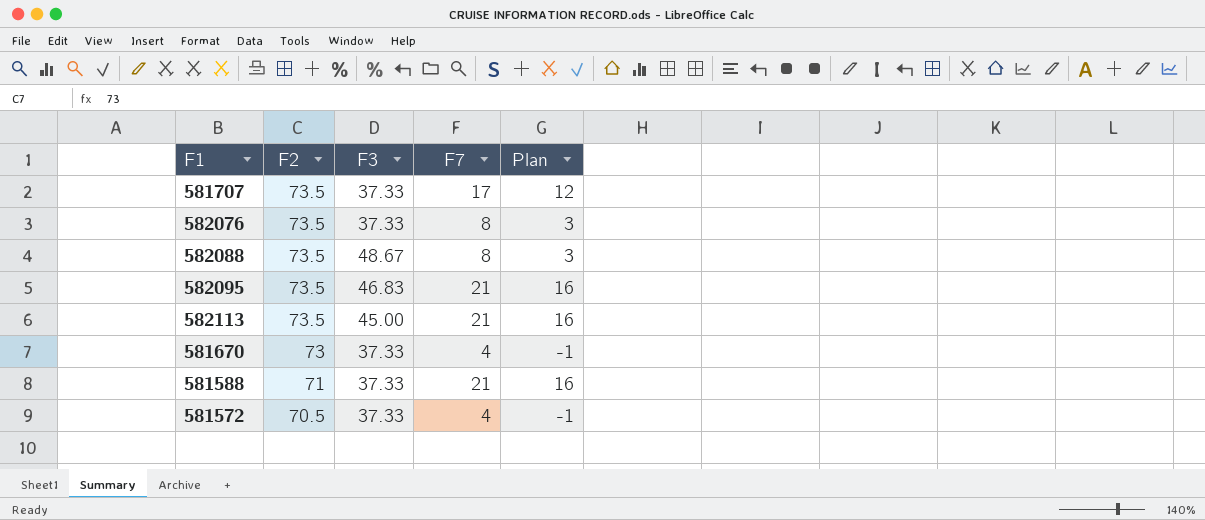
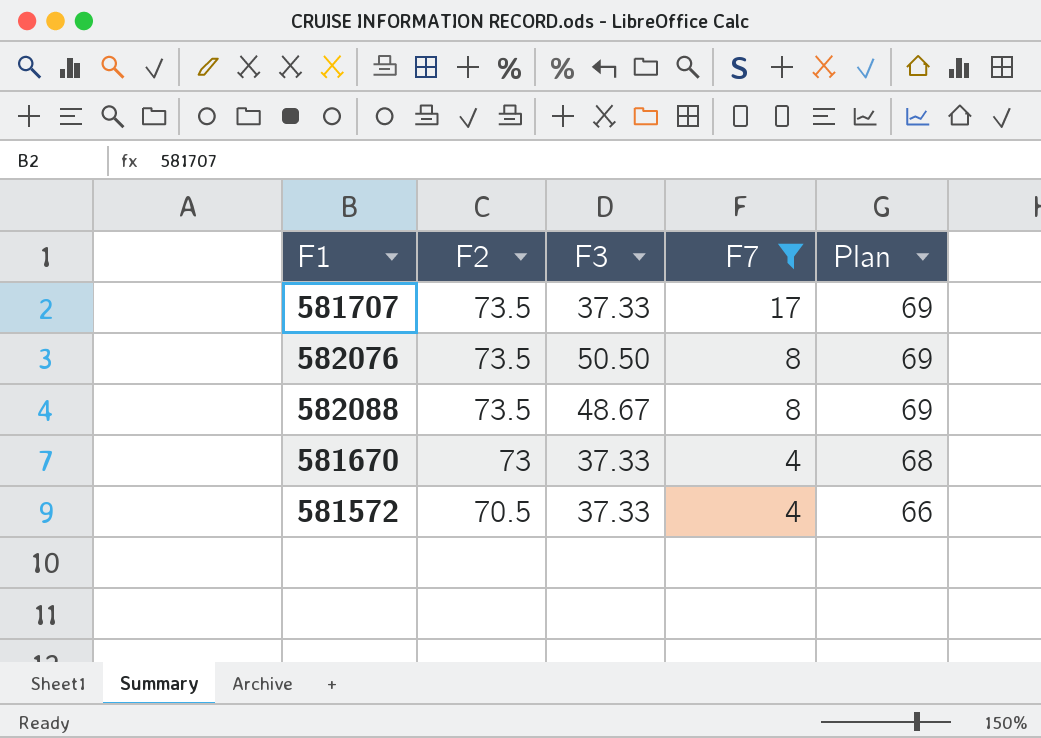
filter: none -> F7 != 21
column Plan | formula: [F7] - 5 -> [F2] - 5
582076 | F3: 37.33 -> 50.50

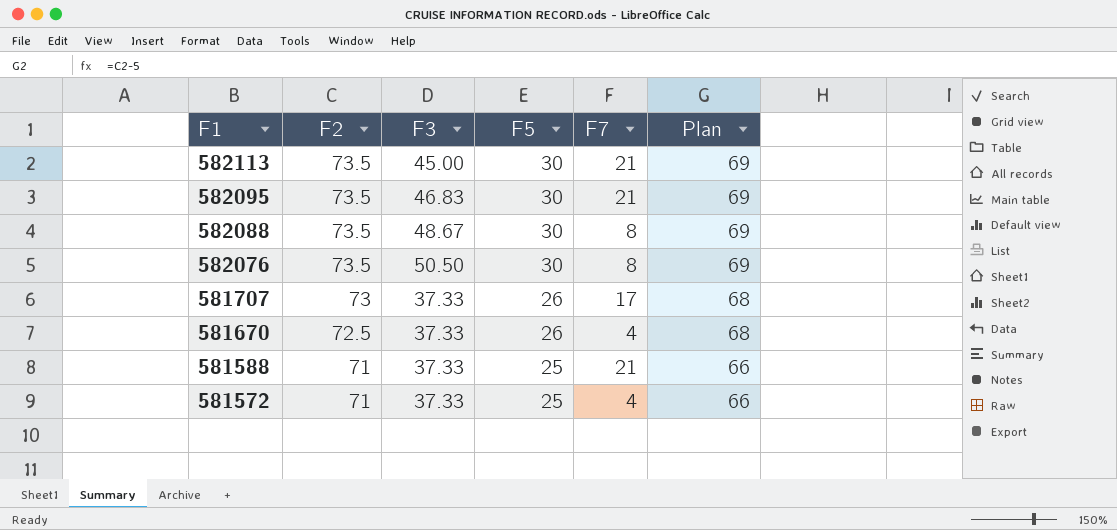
filter: F7 != 21 -> none
row order: F2 descending -> F1 descending
column F5 | position: none -> 4
581707 | F2: 73.5 -> 73
581707 | Plan: 69 -> 68
581670 | F2: 73 -> 72.5
581572 | F2: 70.5 -> 71

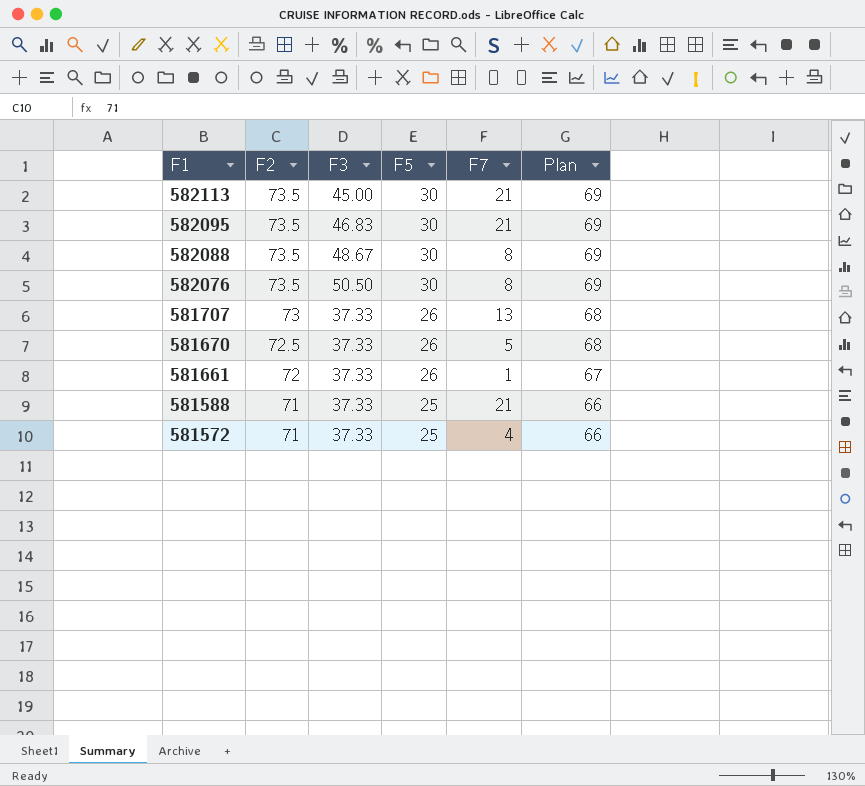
581707 | F7: 17 -> 13
581670 | F7: 4 -> 5
row 581661: none -> 72 | 37.33 | 26 | 1 | 67

